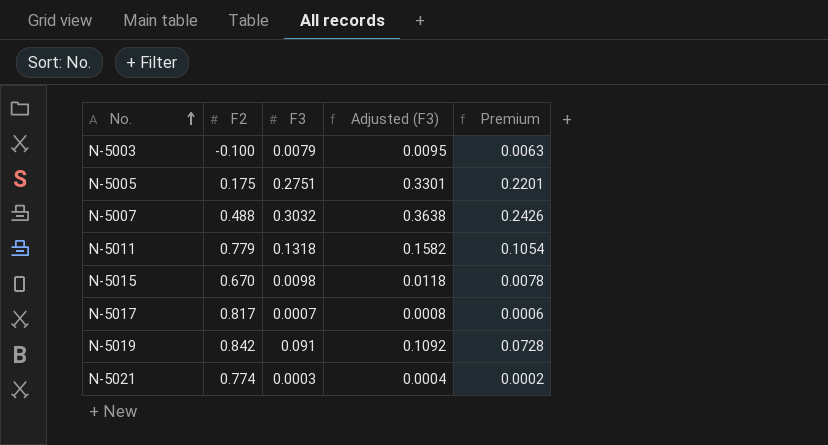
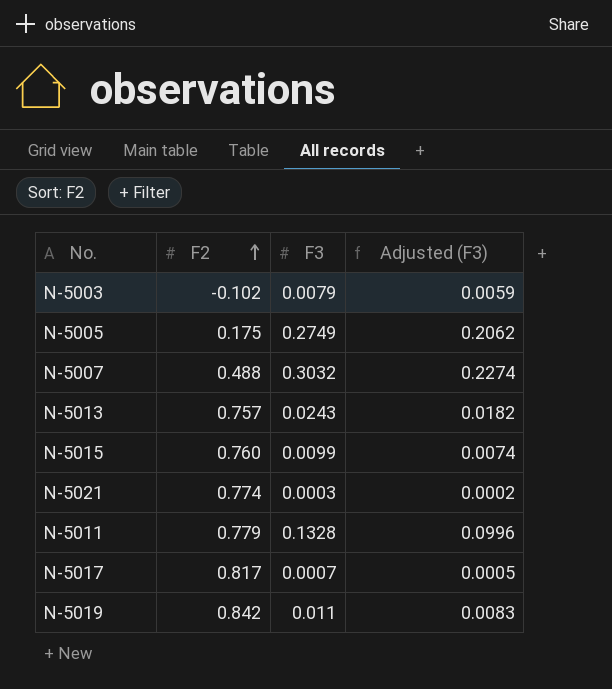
row order: No. ascending -> F2 ascending
column Premium | formula: [F3] * 0.8 -> none
column Adjusted (F3) | formula: [F3] * 1.2 -> [F3] * 0.75
N-5003 | F2: -0.100 -> -0.102
N-5005 | F3: 0.2751 -> 0.2749
row N-5013: none -> 0.757 | 0.0243 | 0.0182
N-5015 | F2: 0.670 -> 0.760
N-5015 | F3: 0.0098 -> 0.0099
N-5011 | F3: 0.1318 -> 0.1328
N-5019 | F3: 0.091 -> 0.011

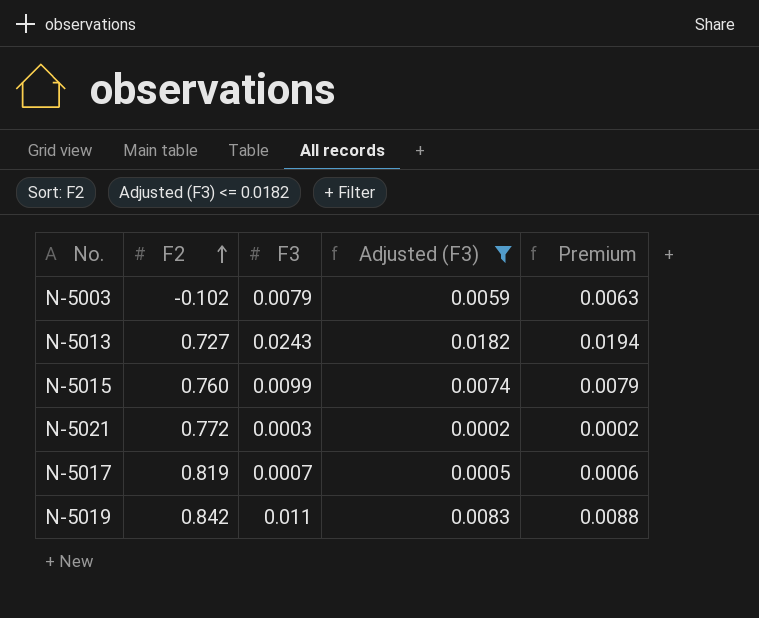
filter: none -> Adjusted (F3) <= 0.0182
column Premium | formula: none -> [F3] * 0.8
N-5013 | F2: 0.757 -> 0.727
N-5021 | F2: 0.774 -> 0.772
N-5017 | F2: 0.817 -> 0.819

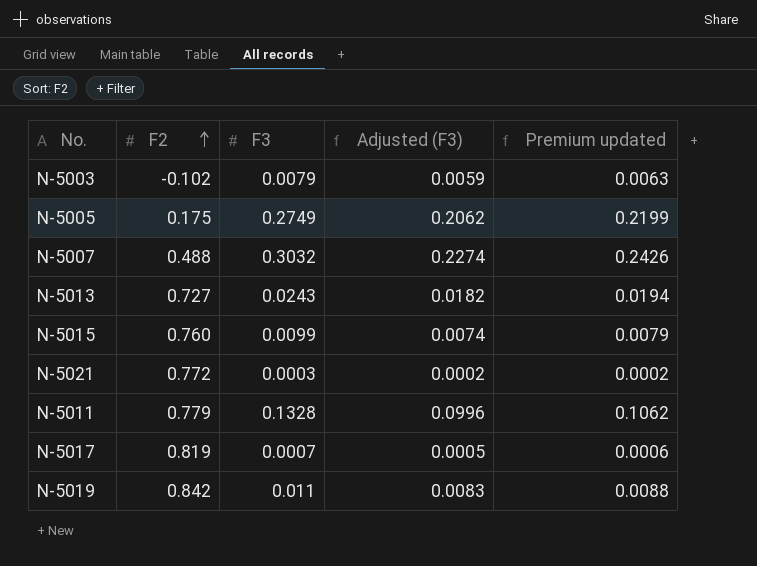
filter: Adjusted (F3) <= 0.0182 -> none
column name: Premium -> Premium updated

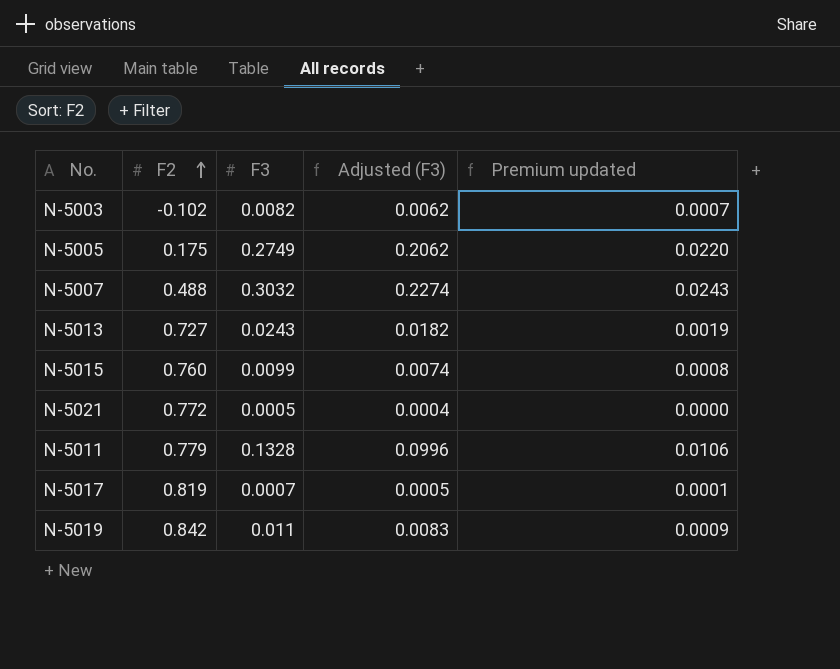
column Premium updated | formula: [F3] * 0.8 -> [F3] * 0.08
N-5003 | F3: 0.0079 -> 0.0082
N-5003 | Adjusted (F3): 0.0059 -> 0.0062
N-5021 | F3: 0.0003 -> 0.0005
N-5021 | Adjusted (F3): 0.0002 -> 0.0004

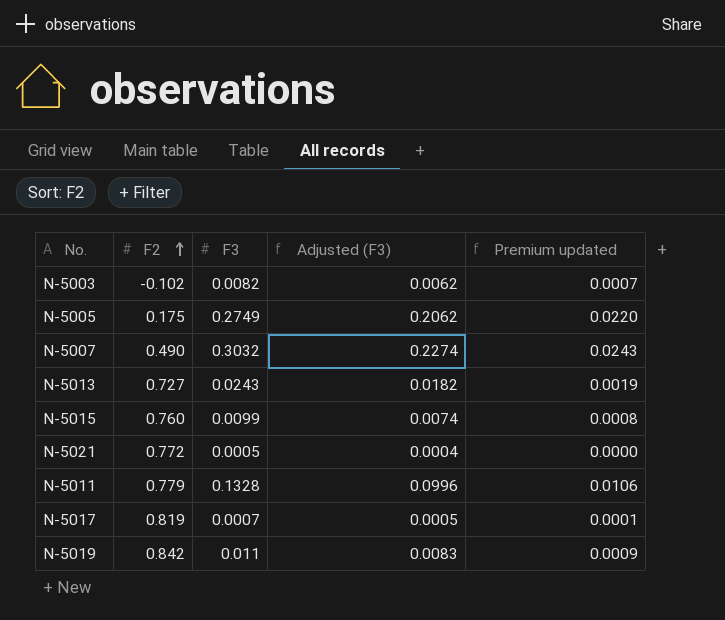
N-5007 | F2: 0.488 -> 0.490

